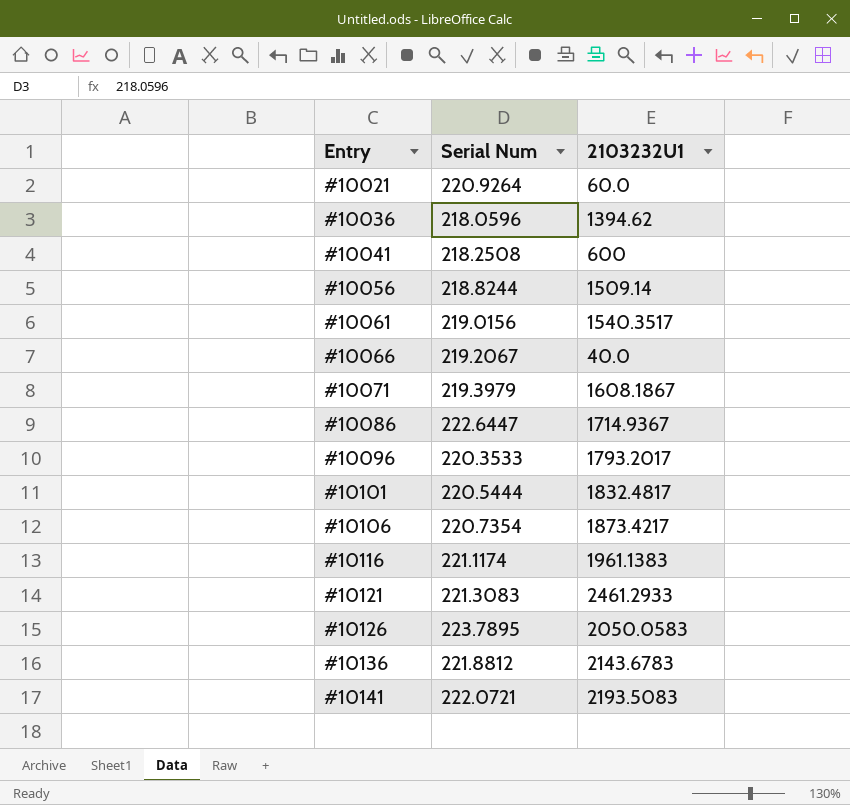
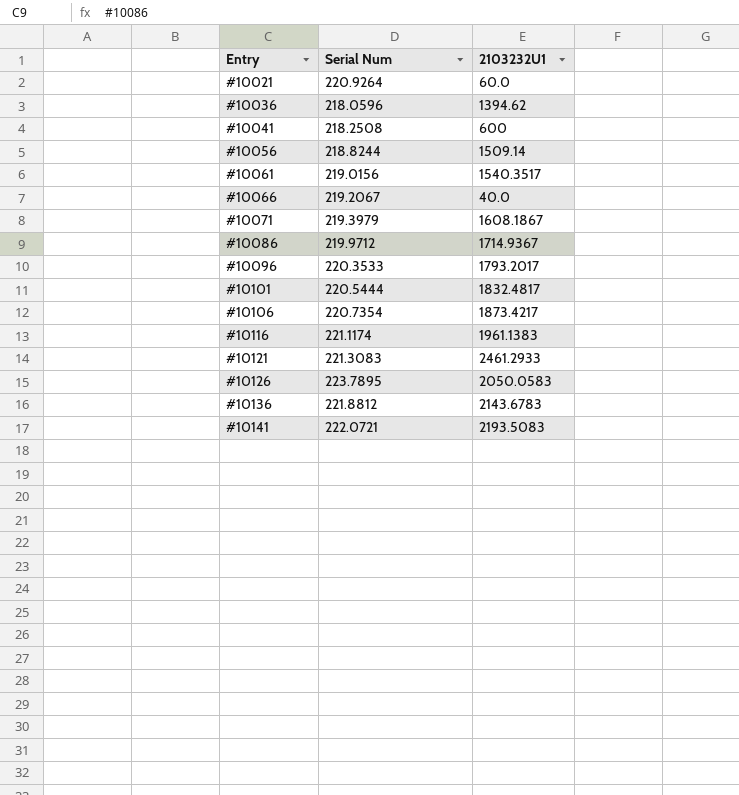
#10086 | Serial Num: 222.6447 -> 219.9712

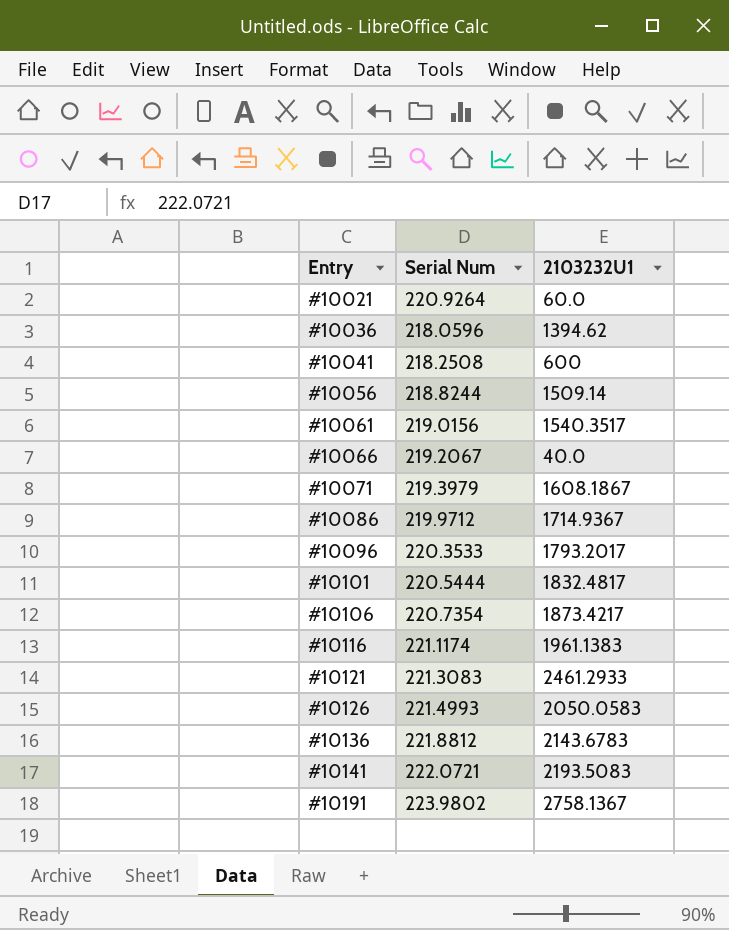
#10126 | Serial Num: 223.7895 -> 221.4993
row #10191: none -> 223.9802 | 2758.1367

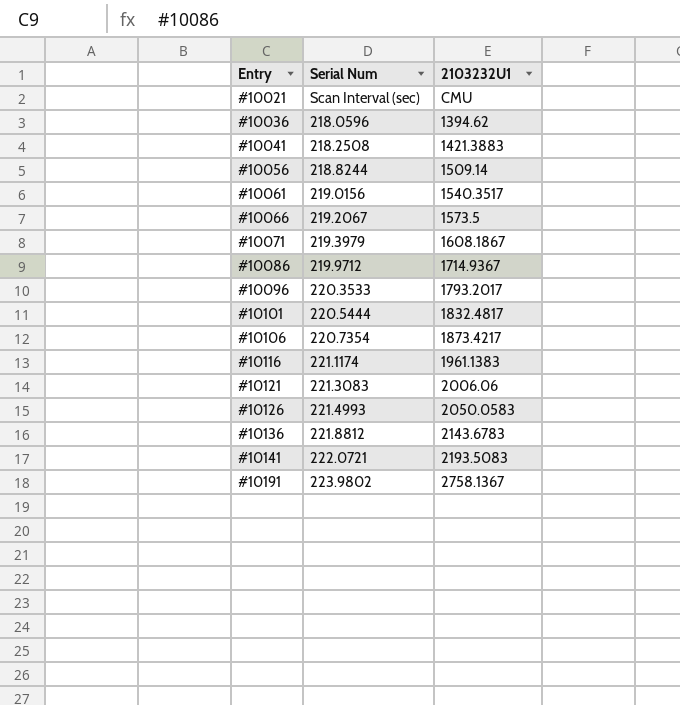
#10021 | Serial Num: 220.9264 -> Scan Interval (sec)
#10021 | 2103232U1: 60.0 -> CMU
#10041 | 2103232U1: 600 -> 1421.3883
#10066 | 2103232U1: 40.0 -> 1573.5
#10121 | 2103232U1: 2461.2933 -> 2006.06

